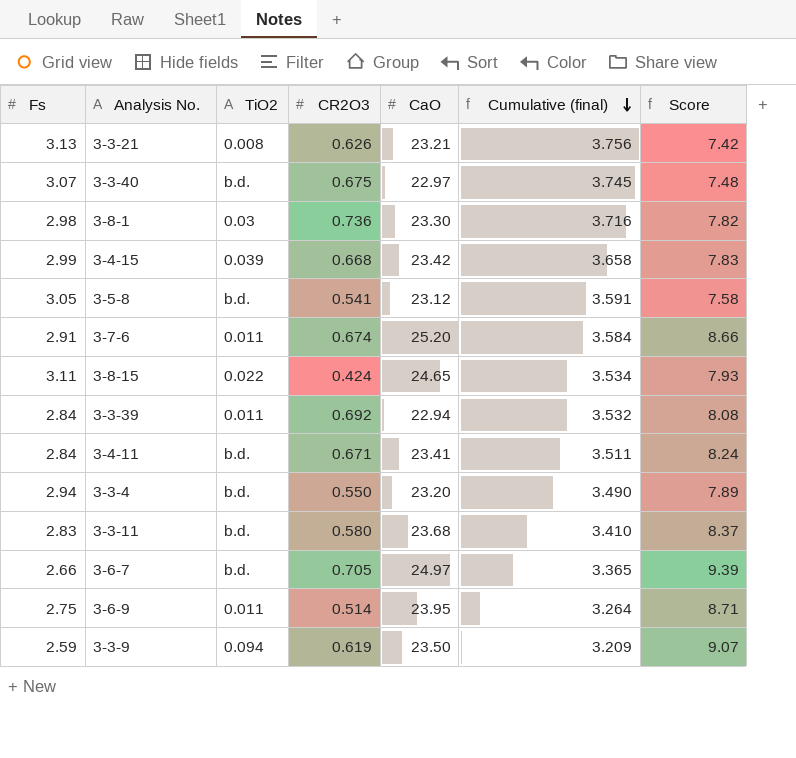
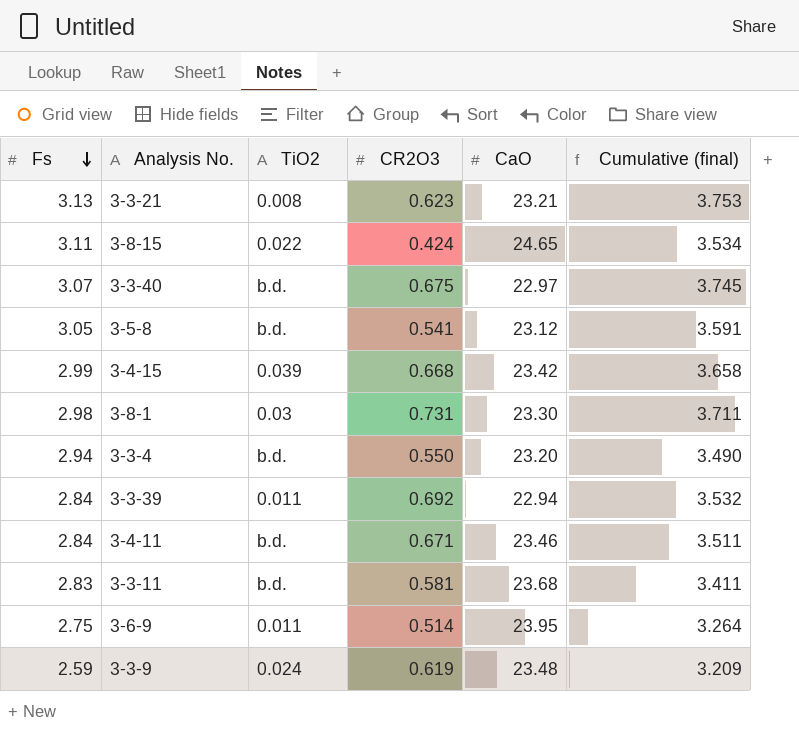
row order: Cumulative (final) descending -> Fs descending
column Score | formula: [CaO] / [Fs] -> none
row 3-7-6: 2.91 | 0.011 | 0.674 | 25.20 | 3.584 | 8.66 -> none
row 3-6-7: 2.66 | b.d. | 0.705 | 24.97 | 3.365 | 9.39 -> none
3-3-21 | CR2O3: 0.626 -> 0.623
3-3-21 | Cumulative (final): 3.756 -> 3.753
3-8-1 | CR2O3: 0.736 -> 0.731
3-8-1 | Cumulative (final): 3.716 -> 3.711
3-4-11 | CaO: 23.41 -> 23.46
3-3-11 | CR2O3: 0.580 -> 0.581
3-3-11 | Cumulative (final): 3.410 -> 3.411
3-3-9 | TiO2: 0.094 -> 0.024
3-3-9 | CaO: 23.50 -> 23.48

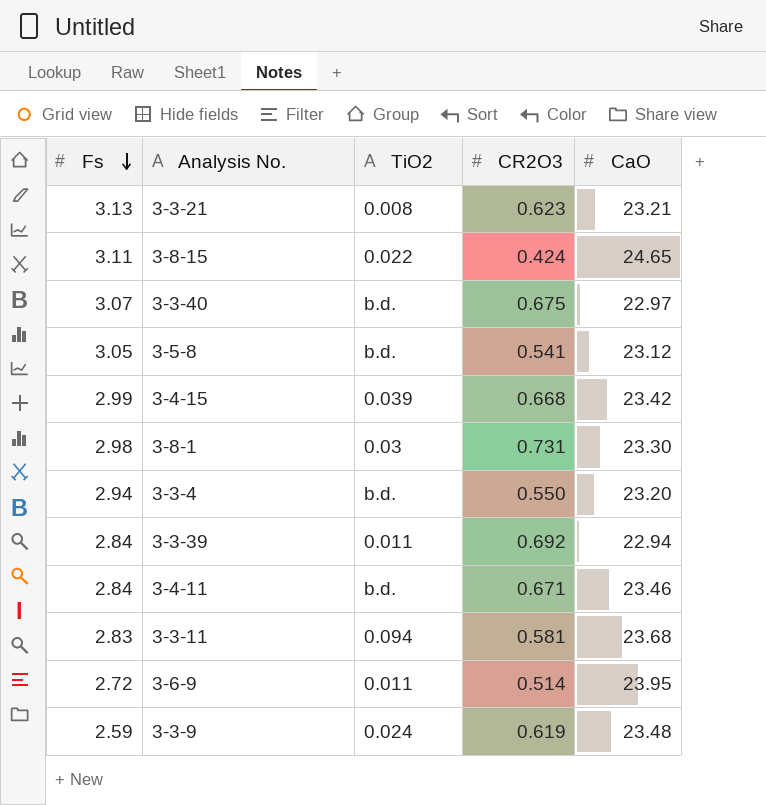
column Cumulative (final) | formula: [Fs] + [CR2O3] -> none
3-3-11 | TiO2: b.d. -> 0.094
3-6-9 | Fs: 2.75 -> 2.72

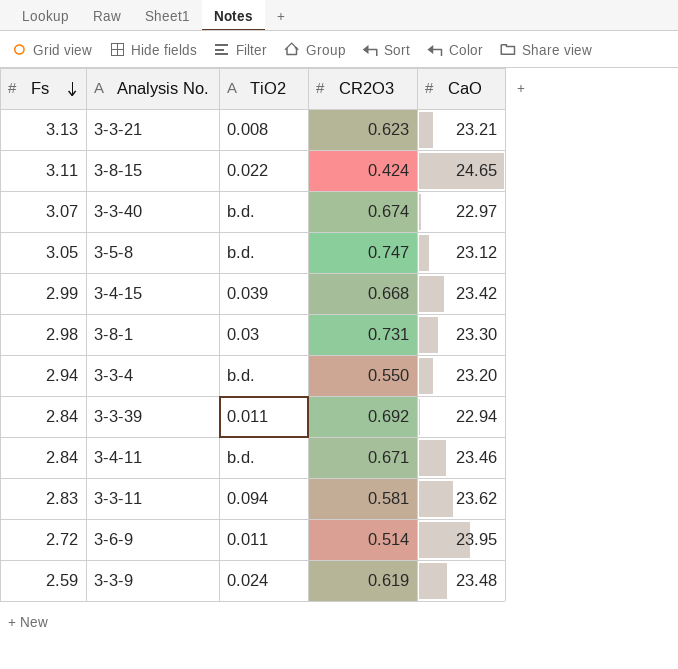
3-3-40 | CR2O3: 0.675 -> 0.674
3-5-8 | CR2O3: 0.541 -> 0.747
3-3-11 | CaO: 23.68 -> 23.62

